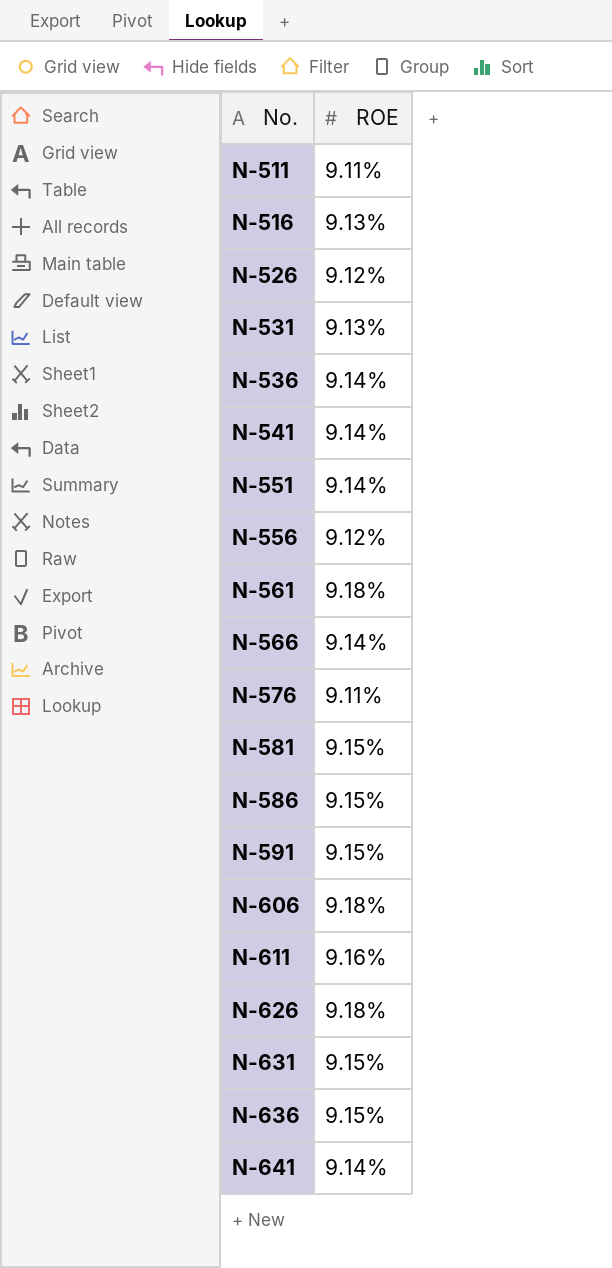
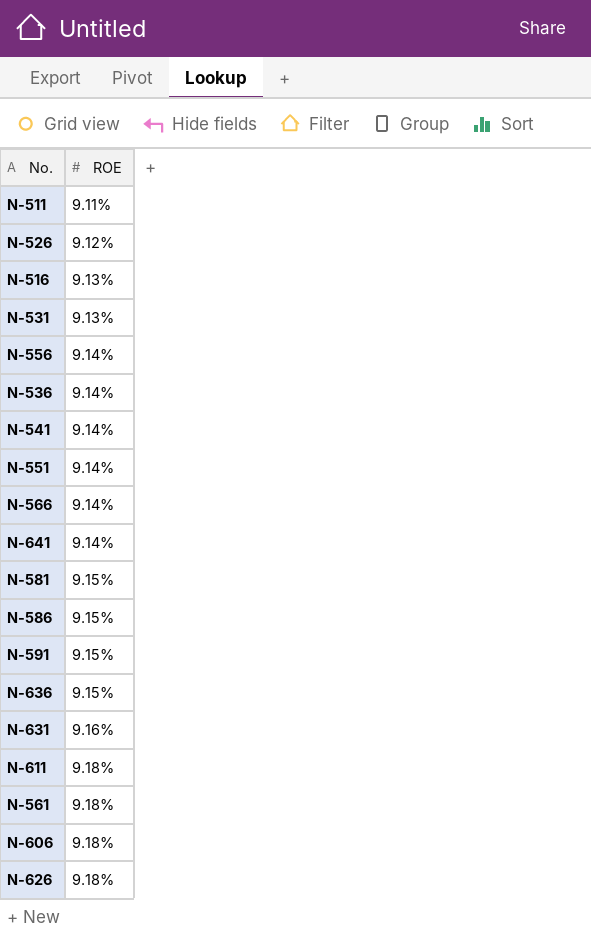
row order: No. ascending -> ROE ascending
row N-576: 9.11% -> none
N-556 | ROE: 9.12% -> 9.14%
N-631 | ROE: 9.15% -> 9.16%
N-611 | ROE: 9.16% -> 9.18%

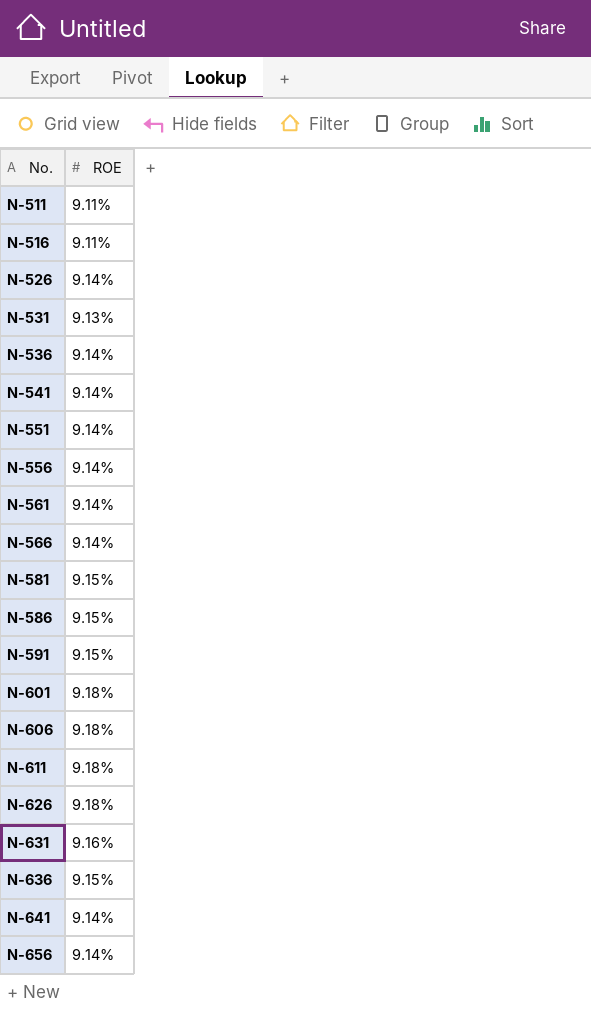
row order: ROE ascending -> No. ascending
N-516 | ROE: 9.13% -> 9.11%
N-526 | ROE: 9.12% -> 9.14%
N-561 | ROE: 9.18% -> 9.14%
row N-601: none -> 9.18%
row N-656: none -> 9.14%

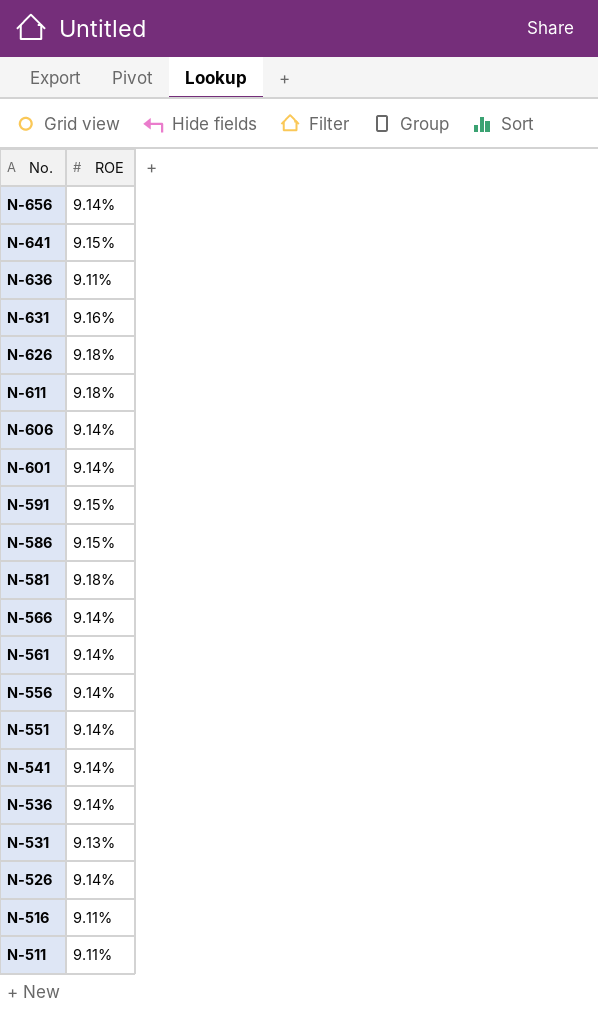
row order: No. ascending -> No. descending
N-641 | ROE: 9.14% -> 9.15%
N-636 | ROE: 9.15% -> 9.11%
N-606 | ROE: 9.18% -> 9.14%
N-601 | ROE: 9.18% -> 9.14%
N-581 | ROE: 9.15% -> 9.18%

